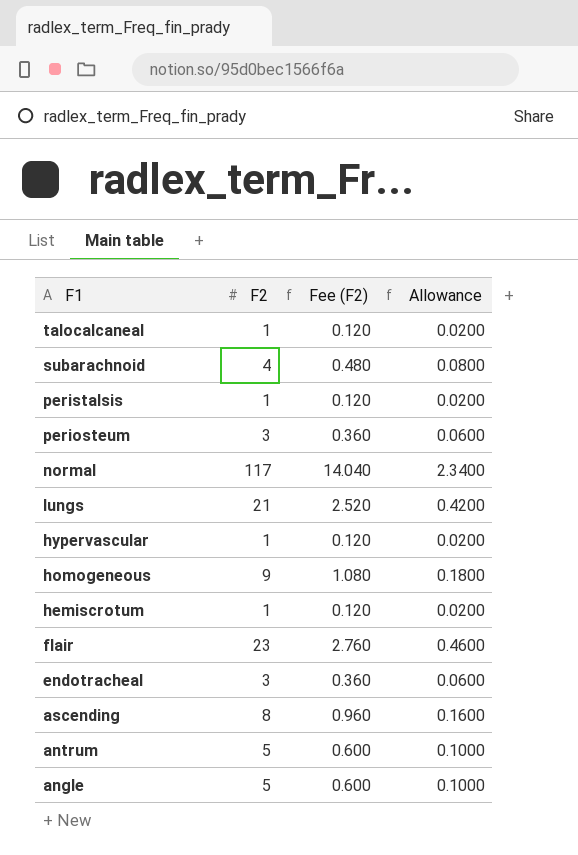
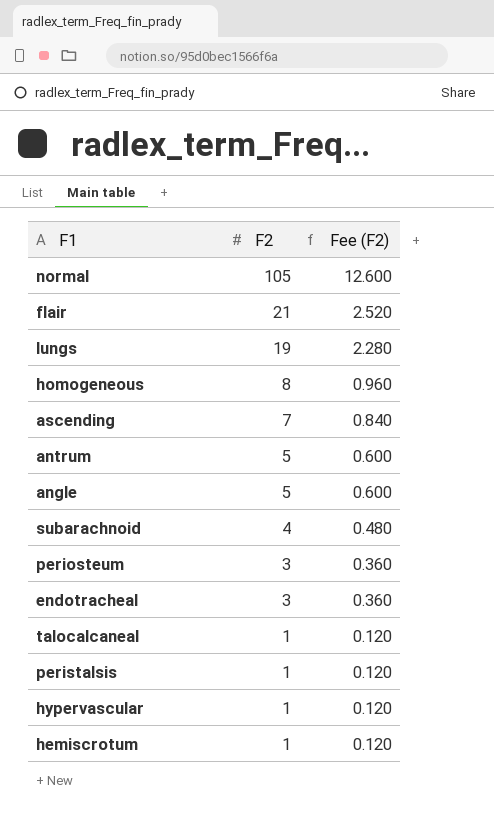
row order: F1 descending -> F2 descending
column Allowance | formula: [F2] * 0.02 -> none
normal | F2: 117 -> 105
normal | Fee (F2): 14.040 -> 12.600
flair | F2: 23 -> 21
flair | Fee (F2): 2.760 -> 2.520
lungs | F2: 21 -> 19
lungs | Fee (F2): 2.520 -> 2.280
homogeneous | F2: 9 -> 8
homogeneous | Fee (F2): 1.080 -> 0.960
ascending | F2: 8 -> 7
ascending | Fee (F2): 0.960 -> 0.840

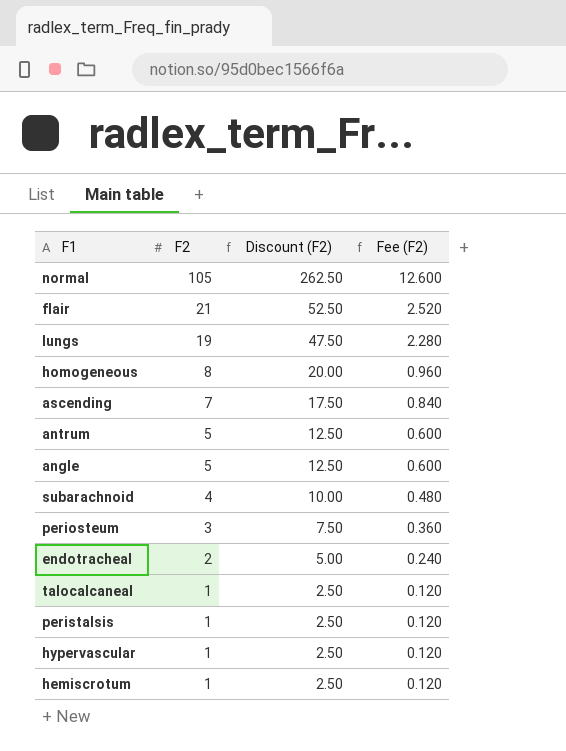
column Discount (F2) | formula: none -> [F2] * 2.5
endotracheal | F2: 3 -> 2
endotracheal | Fee (F2): 0.360 -> 0.240

